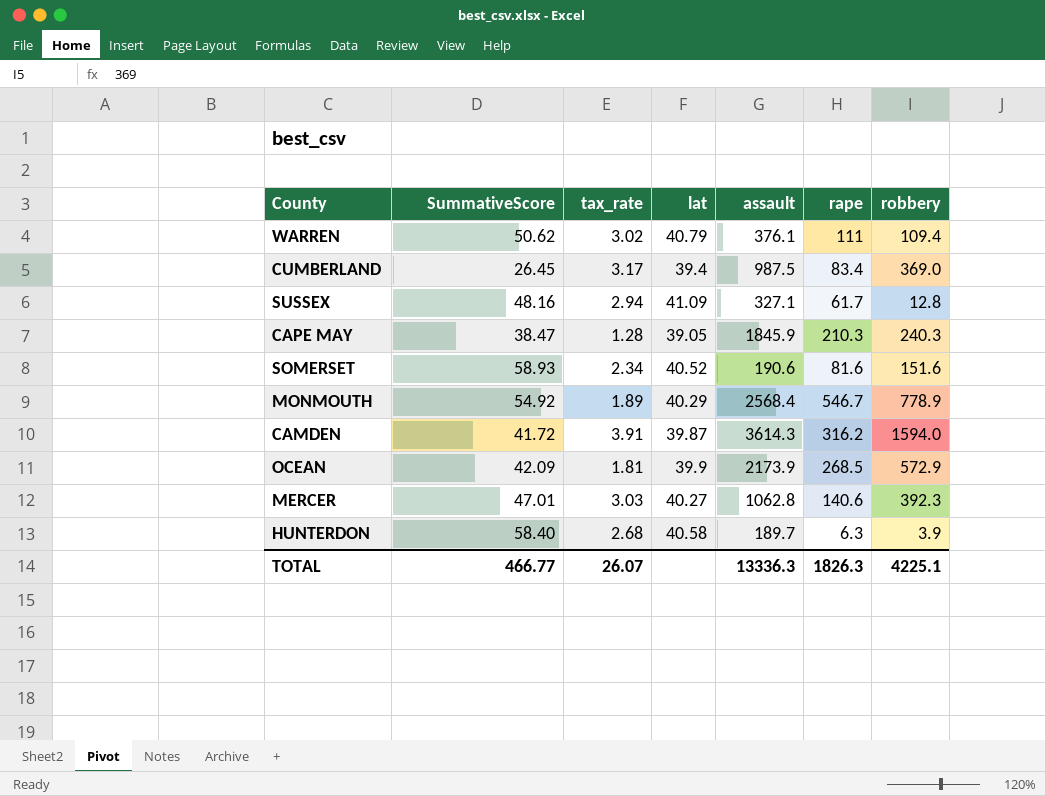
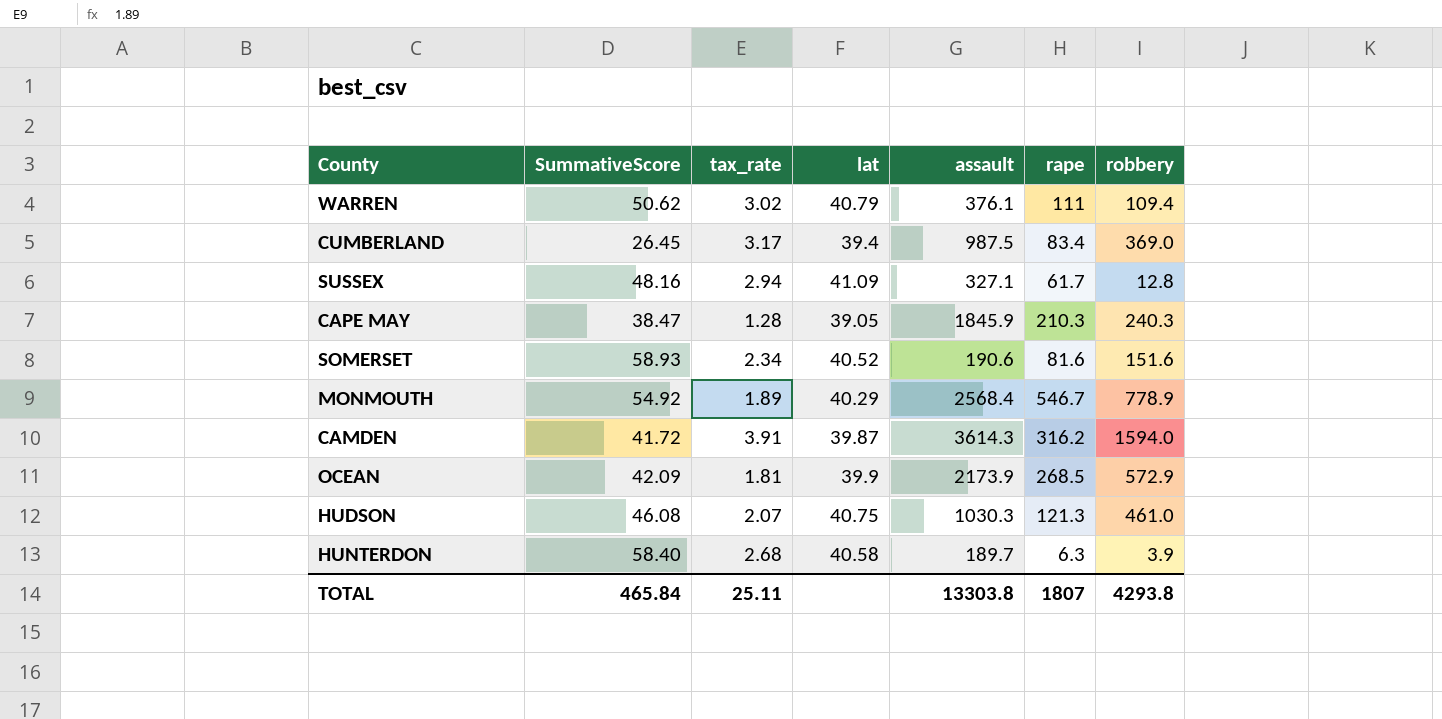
row MERCER: 47.01 | 3.03 | 40.27 | 1062.8 | 140.6 | 392.3 -> none
row HUDSON: none -> 46.08 | 2.07 | 40.75 | 1030.3 | 121.3 | 461.0
TOTAL | SummativeScore: 466.77 -> 465.84
TOTAL | tax_rate: 26.07 -> 25.11
TOTAL | assault: 13336.3 -> 13303.8
TOTAL | rape: 1826.3 -> 1807
TOTAL | robbery: 4225.1 -> 4293.8

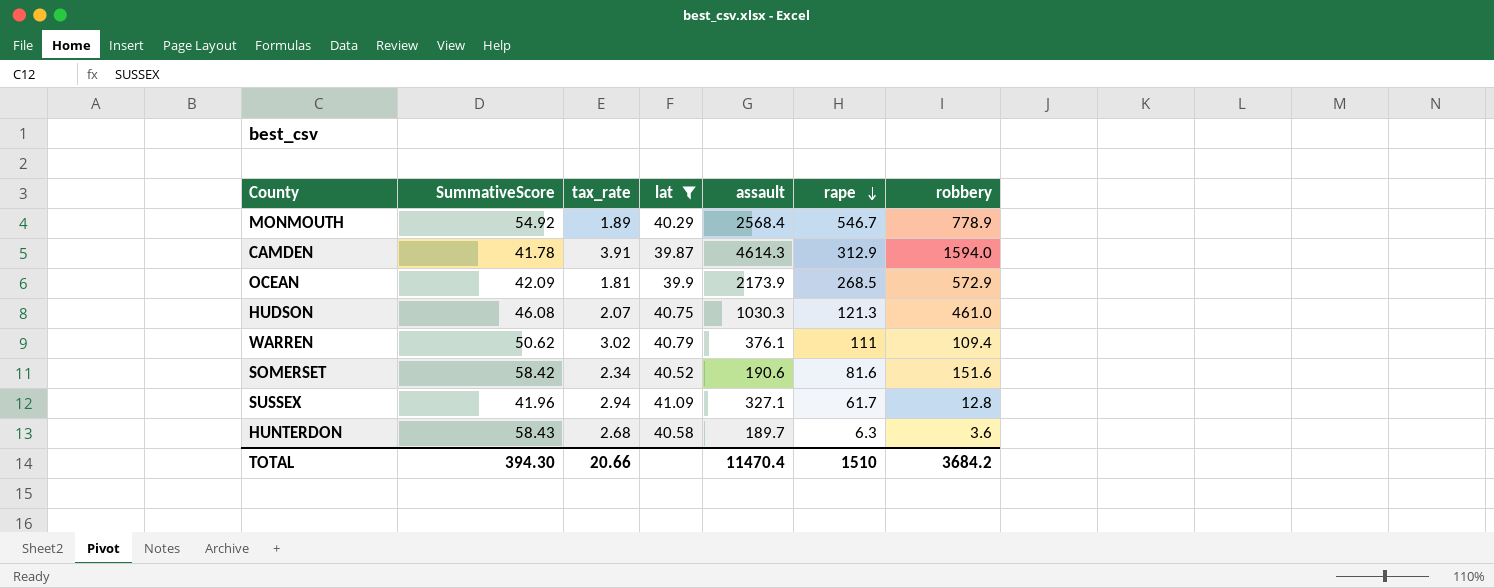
filter: none -> lat >= 39.87
row order: none -> rape descending
CAMDEN | SummativeScore: 41.72 -> 41.78
CAMDEN | assault: 3614.3 -> 4614.3
CAMDEN | rape: 316.2 -> 312.9
SOMERSET | SummativeScore: 58.93 -> 58.42
SUSSEX | SummativeScore: 48.16 -> 41.96
HUNTERDON | SummativeScore: 58.40 -> 58.43
HUNTERDON | robbery: 3.9 -> 3.6
TOTAL | SummativeScore: 465.84 -> 394.30
TOTAL | tax_rate: 25.11 -> 20.66
TOTAL | assault: 13303.8 -> 11470.4
TOTAL | rape: 1807 -> 1510
TOTAL | robbery: 4293.8 -> 3684.2

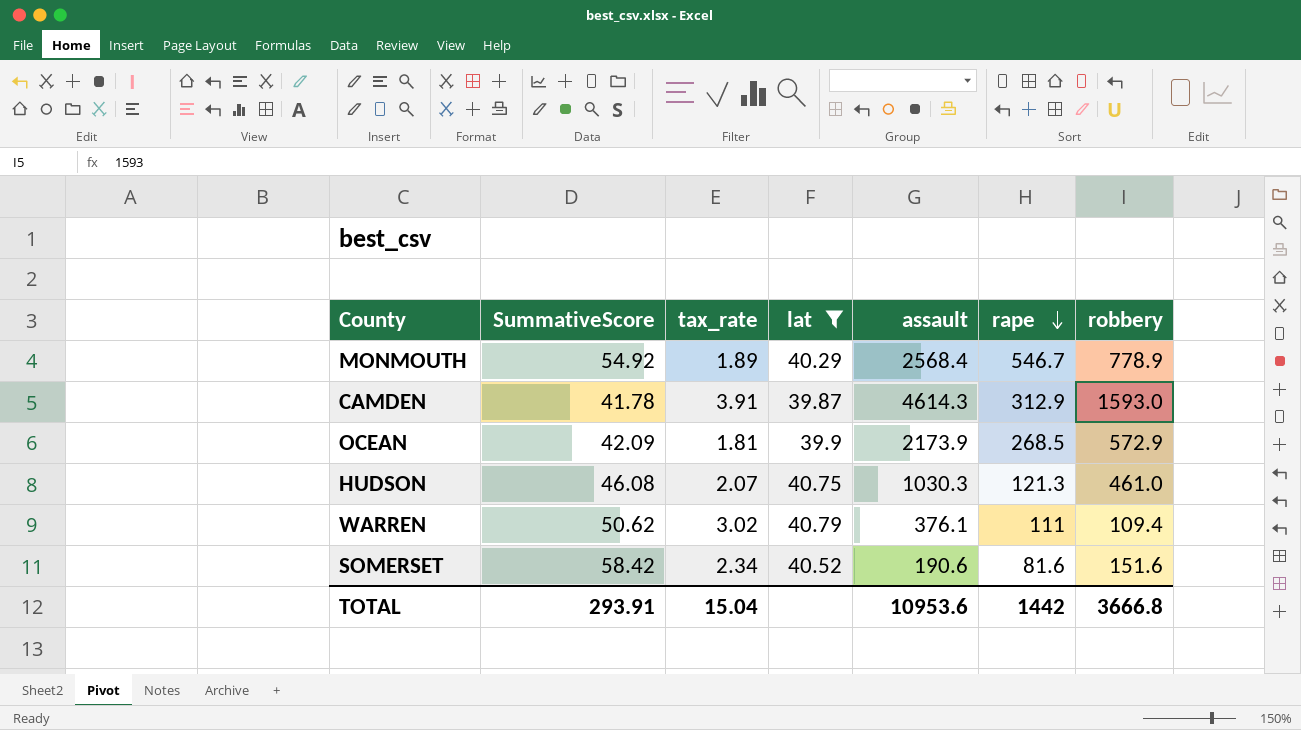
row SUSSEX: 41.96 | 2.94 | 41.09 | 327.1 | 61.7 | 12.8 -> none
row HUNTERDON: 58.43 | 2.68 | 40.58 | 189.7 | 6.3 | 3.6 -> none
CAMDEN | robbery: 1594.0 -> 1593.0
TOTAL | SummativeScore: 394.30 -> 293.91
TOTAL | tax_rate: 20.66 -> 15.04
TOTAL | assault: 11470.4 -> 10953.6
TOTAL | rape: 1510 -> 1442
TOTAL | robbery: 3684.2 -> 3666.8

